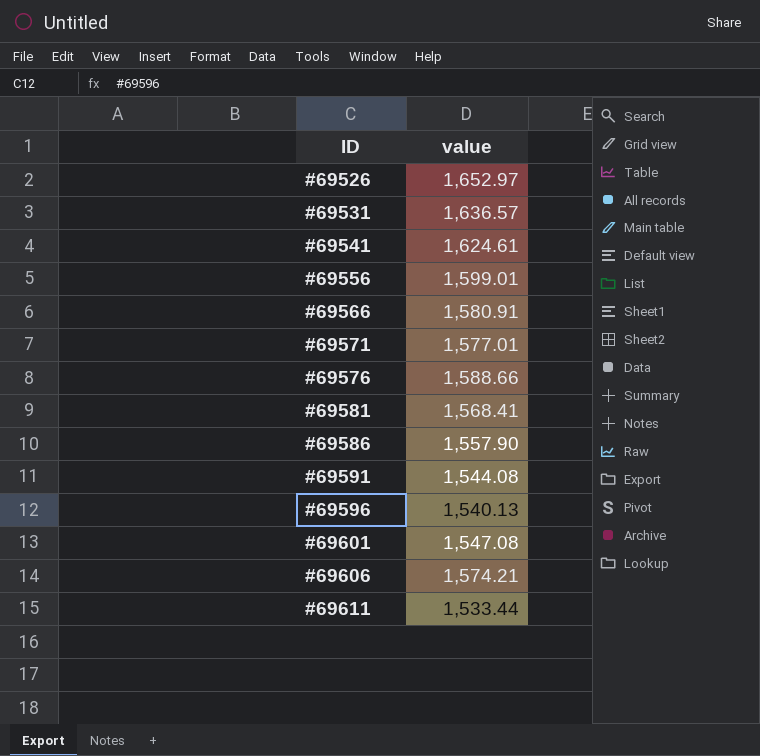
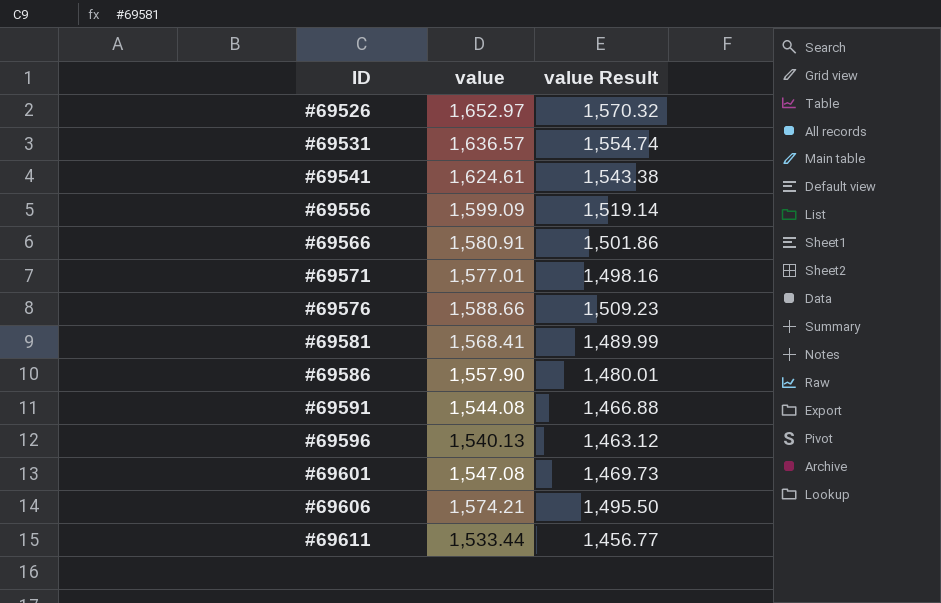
column value Result | formula: none -> [value] * 0.95
#69556 | value: 1,599.01 -> 1,599.09

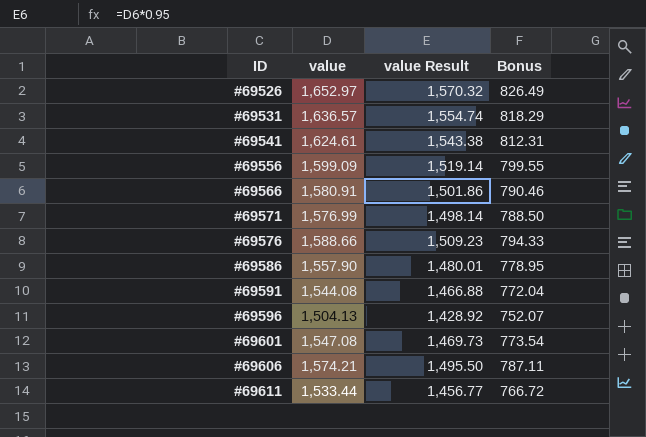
column Bonus | formula: none -> [value] * 0.5
row #69581: 1,568.41 | 1,489.99 -> none
#69571 | value: 1,577.01 -> 1,576.99
#69571 | value Result: 1,498.16 -> 1,498.14
#69596 | value: 1,540.13 -> 1,504.13
#69596 | value Result: 1,463.12 -> 1,428.92

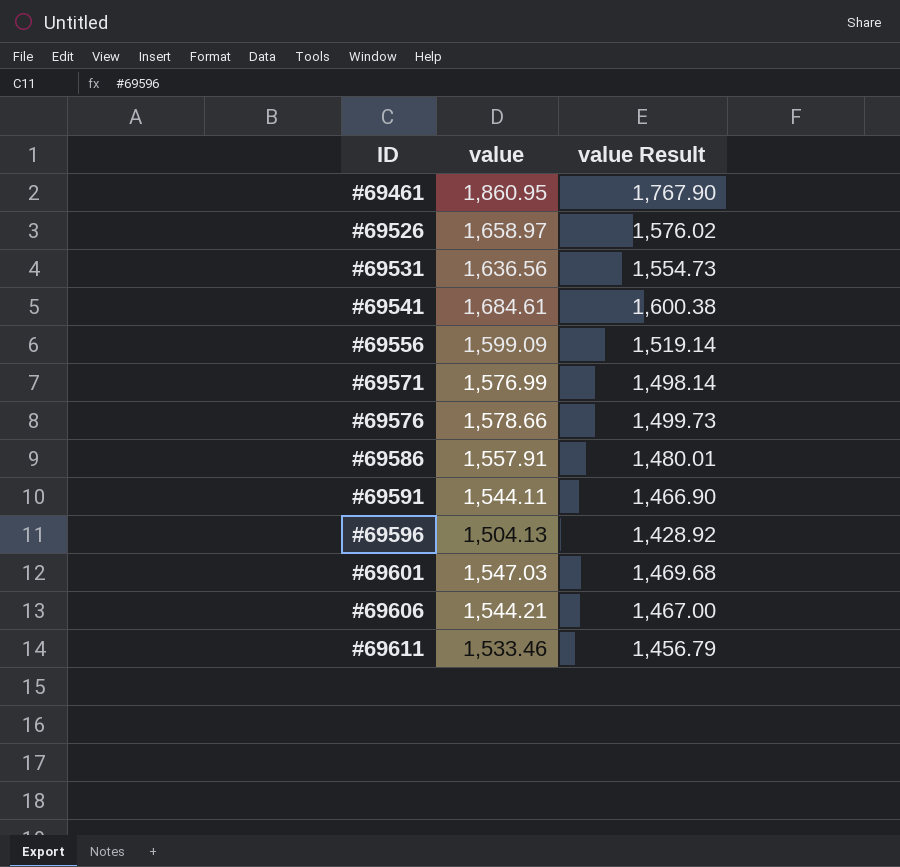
column Bonus | formula: [value] * 0.5 -> none
row #69566: 1,580.91 | 1,501.86 | 790.46 -> none
row #69461: none -> 1,860.95 | 1,767.90
#69526 | value: 1,652.97 -> 1,658.97
#69526 | value Result: 1,570.32 -> 1,576.02
#69531 | value: 1,636.57 -> 1,636.56
#69531 | value Result: 1,554.74 -> 1,554.73
#69541 | value: 1,624.61 -> 1,684.61
#69541 | value Result: 1,543.38 -> 1,600.38
#69576 | value: 1,588.66 -> 1,578.66
#69576 | value Result: 1,509.23 -> 1,499.73
#69586 | value: 1,557.90 -> 1,557.91
#69591 | value: 1,544.08 -> 1,544.11
#69591 | value Result: 1,466.88 -> 1,466.90
#69601 | value: 1,547.08 -> 1,547.03
#69601 | value Result: 1,469.73 -> 1,469.68
#69606 | value: 1,574.21 -> 1,544.21
#69606 | value Result: 1,495.50 -> 1,467.00
#69611 | value: 1,533.44 -> 1,533.46
#69611 | value Result: 1,456.77 -> 1,456.79

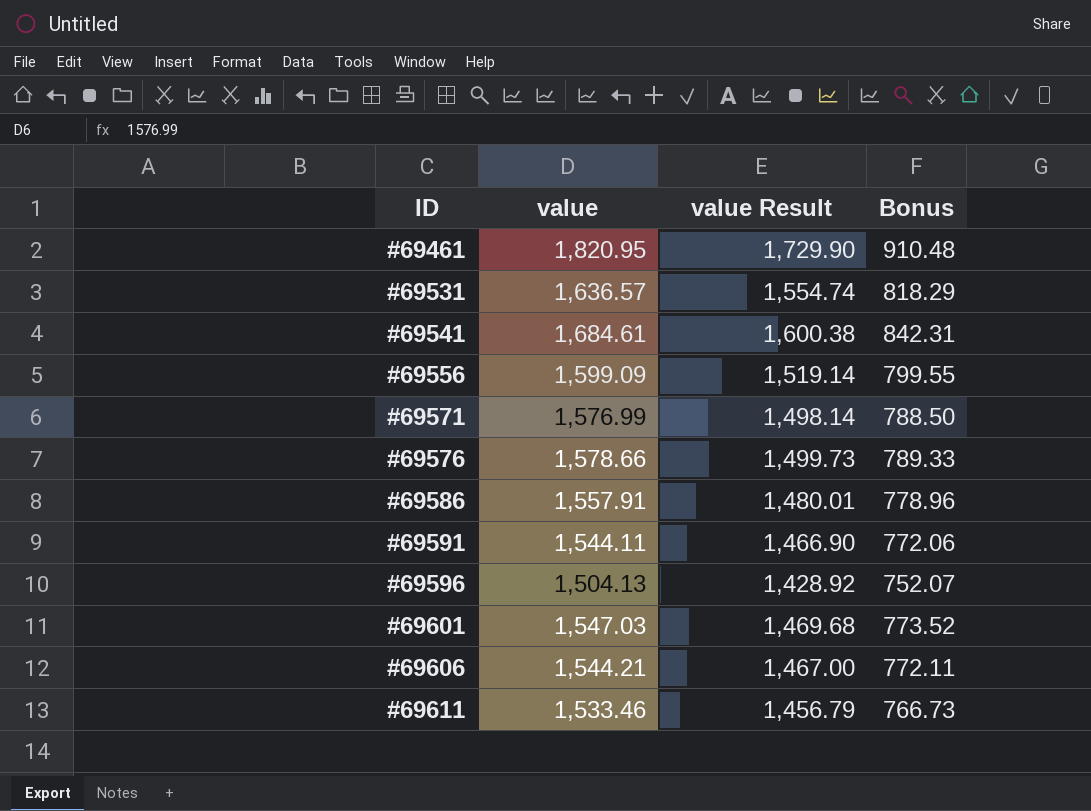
column Bonus | formula: none -> [value] * 0.5
row #69526: 1,658.97 | 1,576.02 -> none
#69461 | value: 1,860.95 -> 1,820.95
#69461 | value Result: 1,767.90 -> 1,729.90
#69531 | value: 1,636.56 -> 1,636.57
#69531 | value Result: 1,554.73 -> 1,554.74

